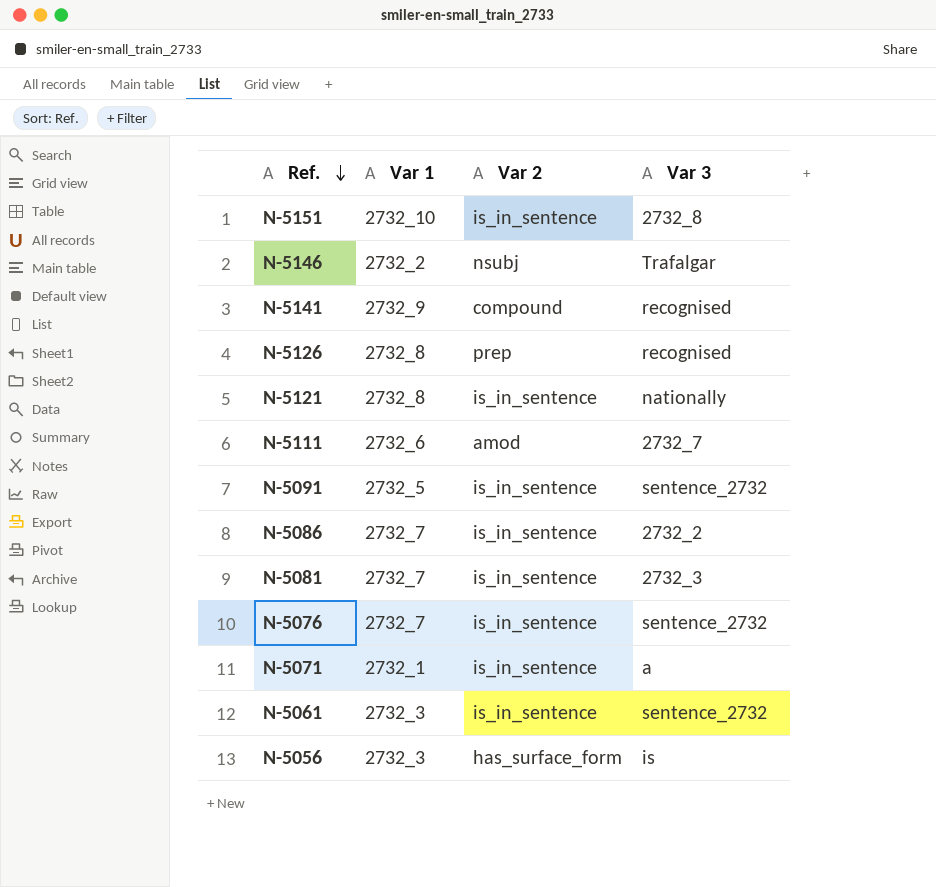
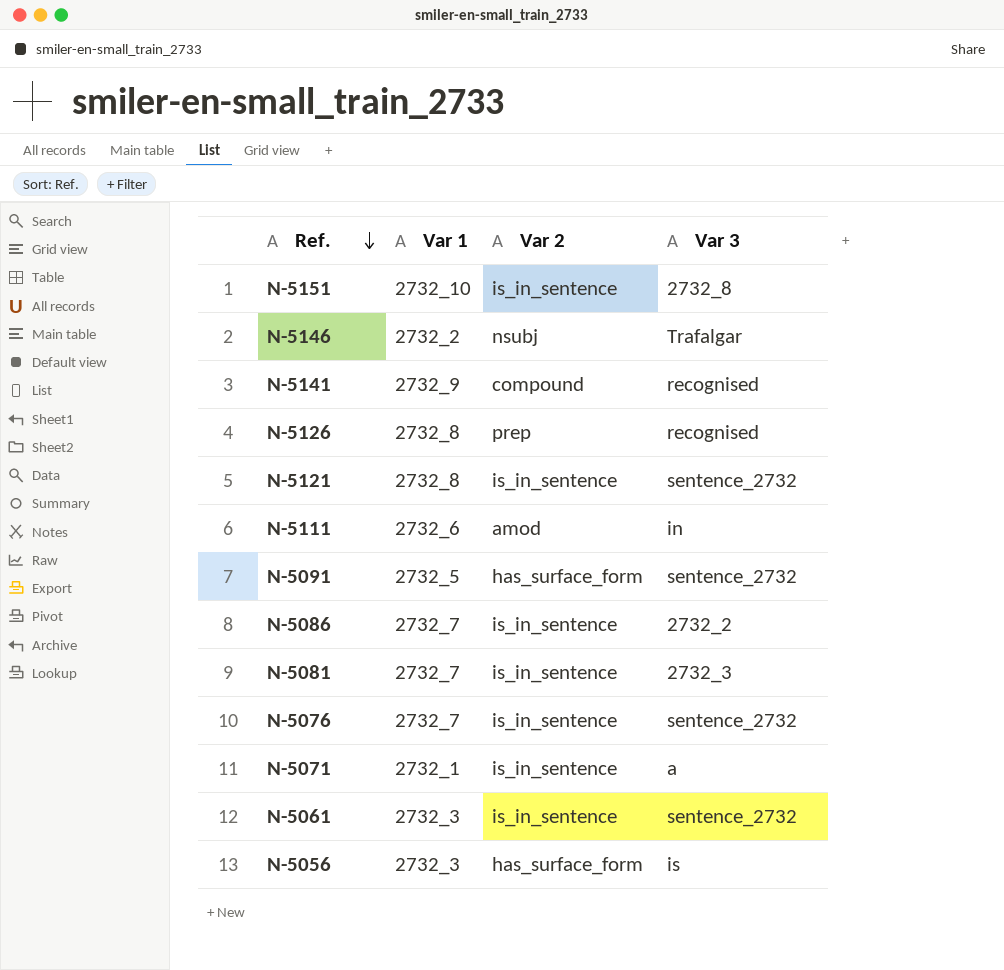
N-5121 | Var 3: nationally -> sentence_2732
N-5111 | Var 3: 2732_7 -> in
N-5091 | Var 2: is_in_sentence -> has_surface_form

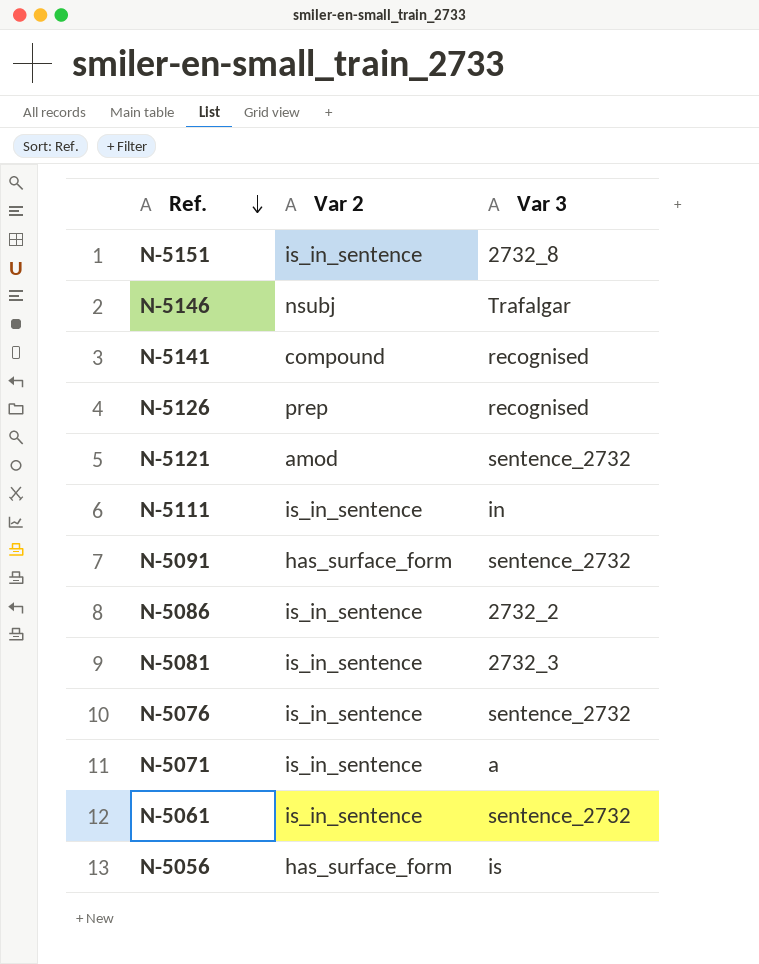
column Var 1 | position: 2 -> none
N-5121 | Var 2: is_in_sentence -> amod
N-5111 | Var 2: amod -> is_in_sentence

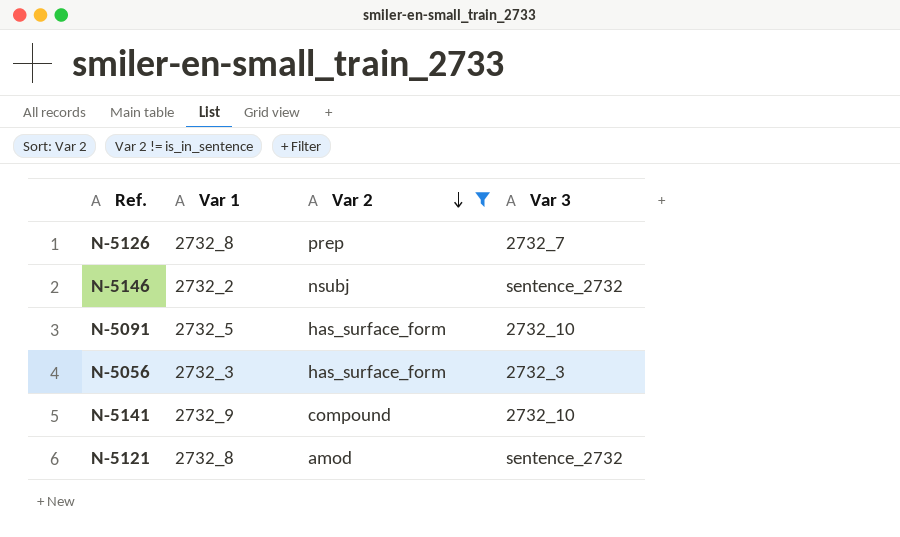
filter: none -> Var 2 != is_in_sentence
row order: Ref. descending -> Var 2 descending
column Var 1 | position: none -> 2
N-5126 | Var 3: recognised -> 2732_7
N-5146 | Var 3: Trafalgar -> sentence_2732
N-5091 | Var 3: sentence_2732 -> 2732_10
N-5056 | Var 3: is -> 2732_3
N-5141 | Var 3: recognised -> 2732_10

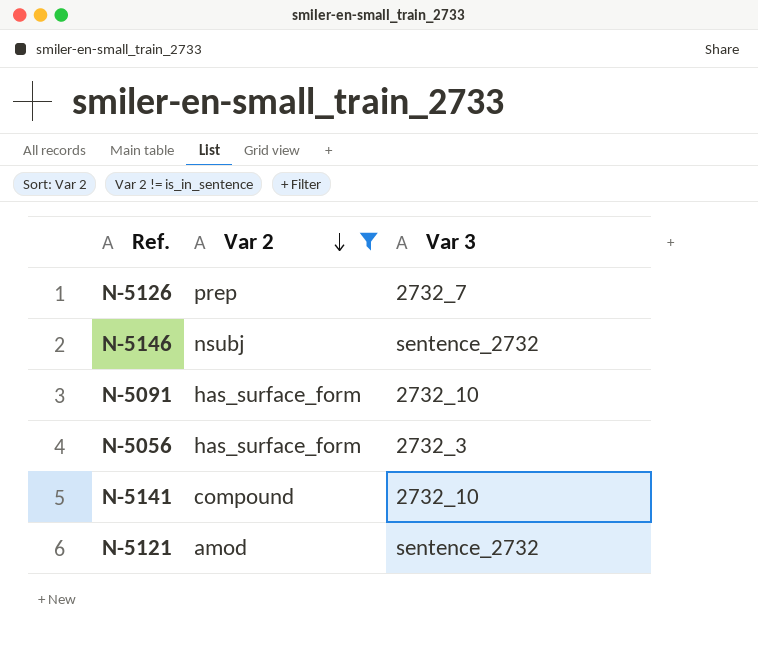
column Var 1 | position: 2 -> none

